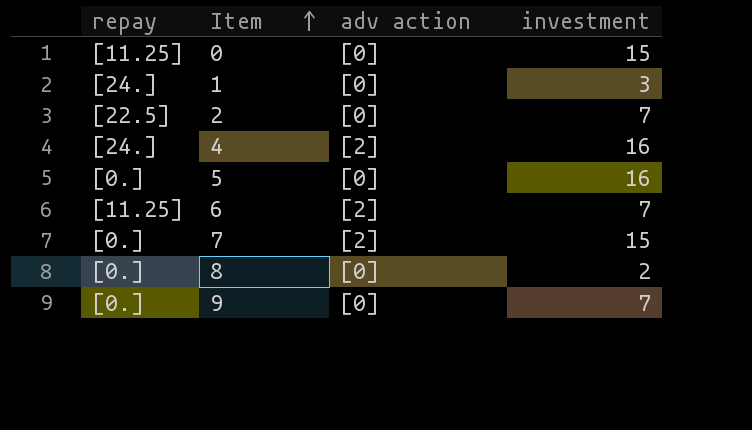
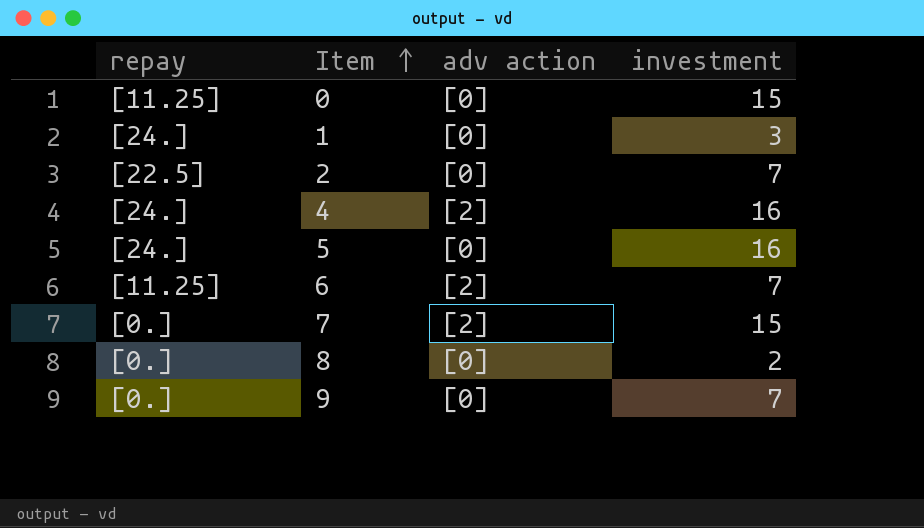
5 | repay: [0.] -> [24.]

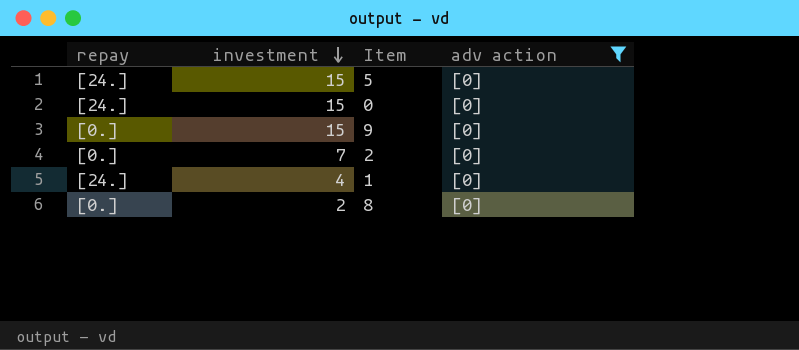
filter: none -> adv action = [0]
row order: Item ascending -> investment descending
column investment | position: 4 -> 2
5 | investment: 16 -> 15
0 | repay: [11.25] -> [24.]
9 | investment: 7 -> 15
2 | repay: [22.5] -> [0.]
1 | investment: 3 -> 4

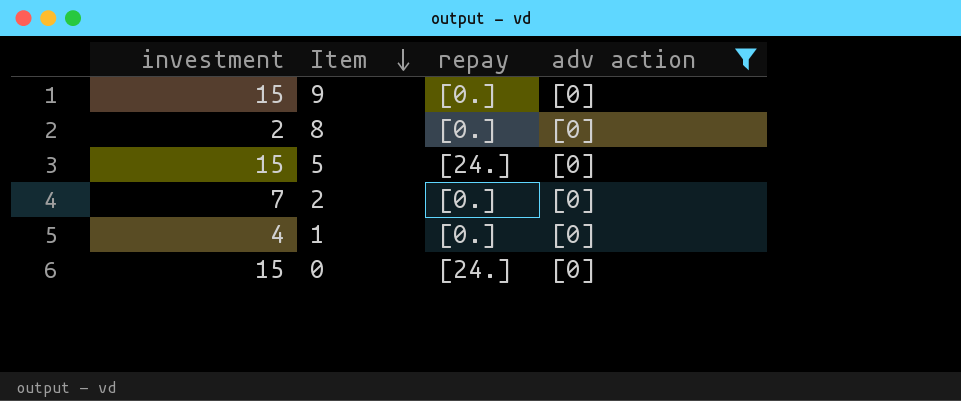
row order: investment descending -> Item descending
column repay | position: 1 -> 3
1 | repay: [24.] -> [0.]

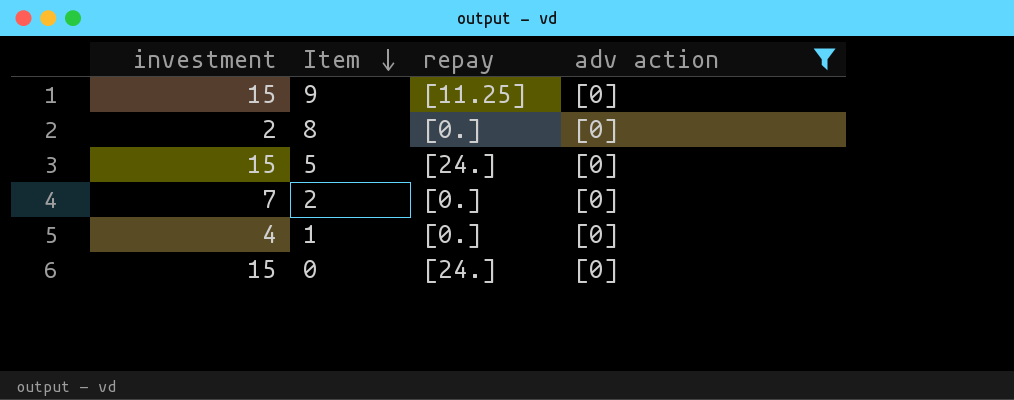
9 | repay: [0.] -> [11.25]

